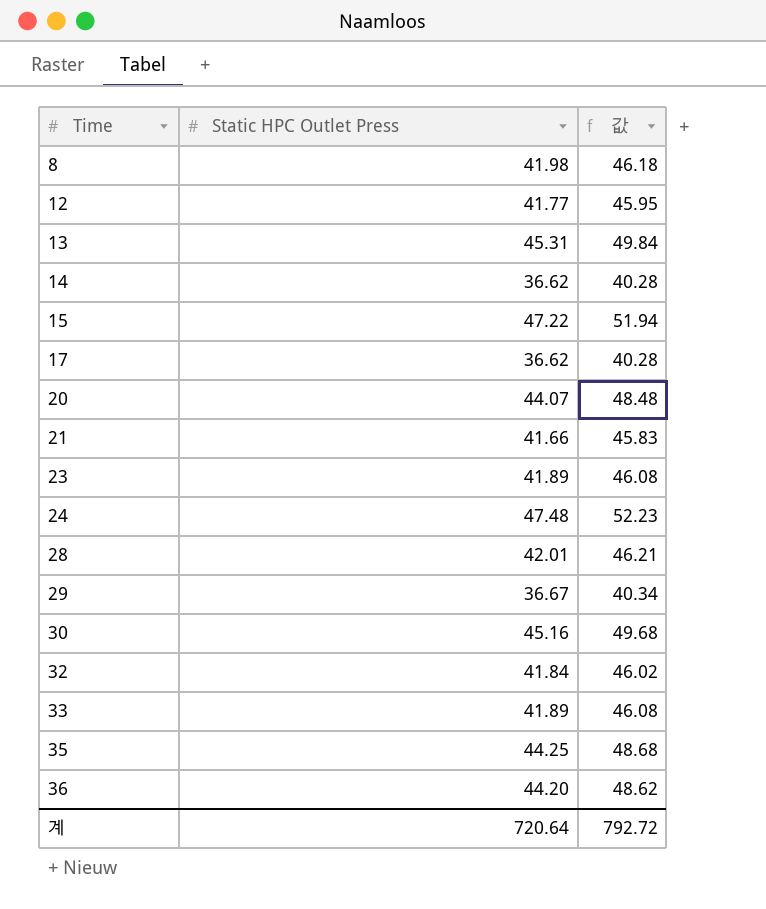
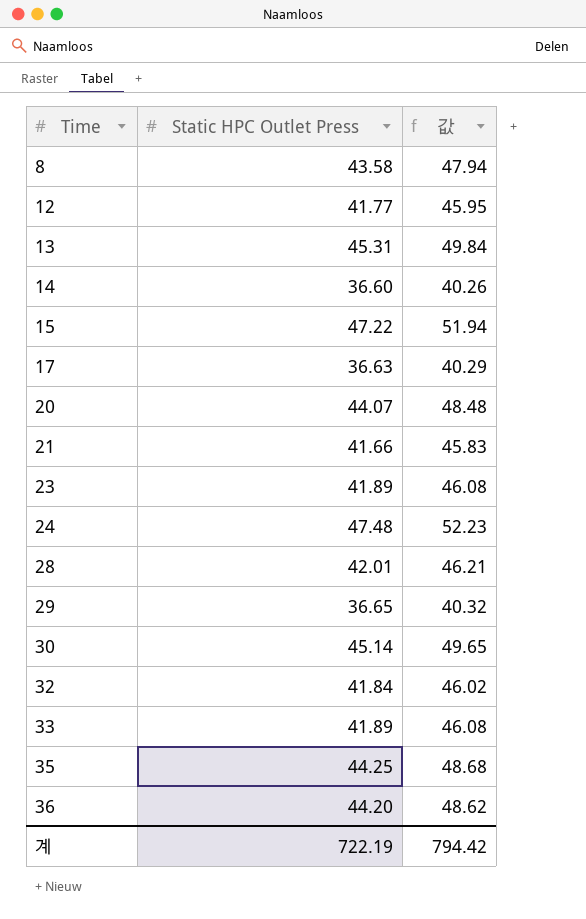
8 | Static HPC Outlet Press: 41.98 -> 43.58
8 | 값: 46.18 -> 47.94
14 | Static HPC Outlet Press: 36.62 -> 36.60
14 | 값: 40.28 -> 40.26
17 | Static HPC Outlet Press: 36.62 -> 36.63
17 | 값: 40.28 -> 40.29
29 | Static HPC Outlet Press: 36.67 -> 36.65
29 | 값: 40.34 -> 40.32
30 | Static HPC Outlet Press: 45.16 -> 45.14
30 | 값: 49.68 -> 49.65
계 | Static HPC Outlet Press: 720.64 -> 722.19
계 | 값: 792.72 -> 794.42

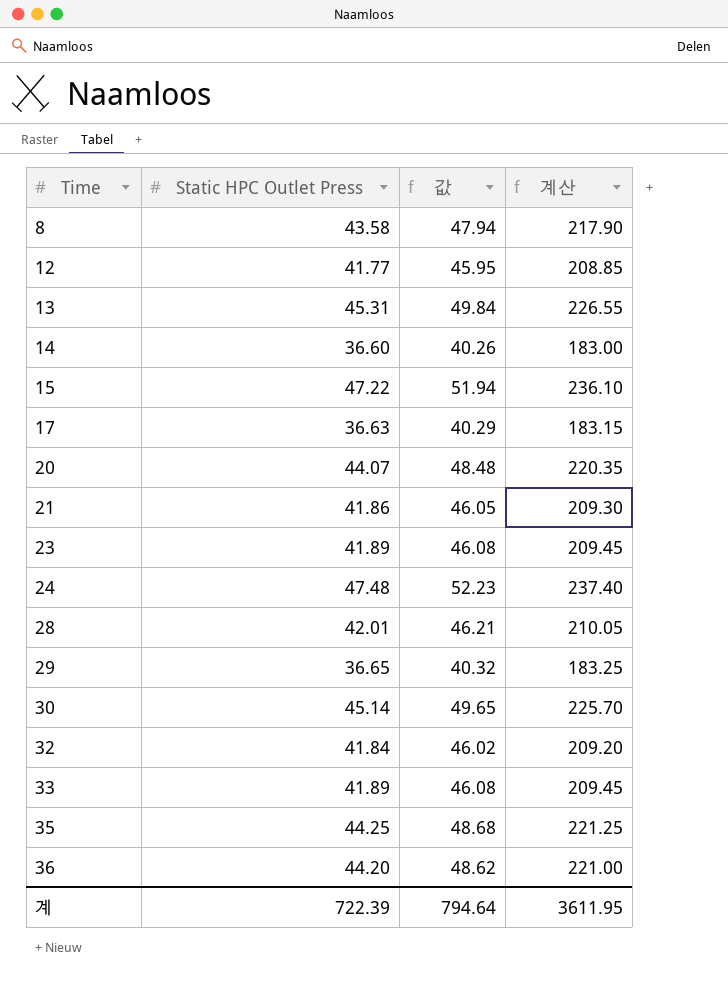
column 계산 | formula: none -> [Static HPC Outlet Press] * 5
21 | Static HPC Outlet Press: 41.66 -> 41.86
21 | 값: 45.83 -> 46.05
계 | Static HPC Outlet Press: 722.19 -> 722.39
계 | 값: 794.42 -> 794.64

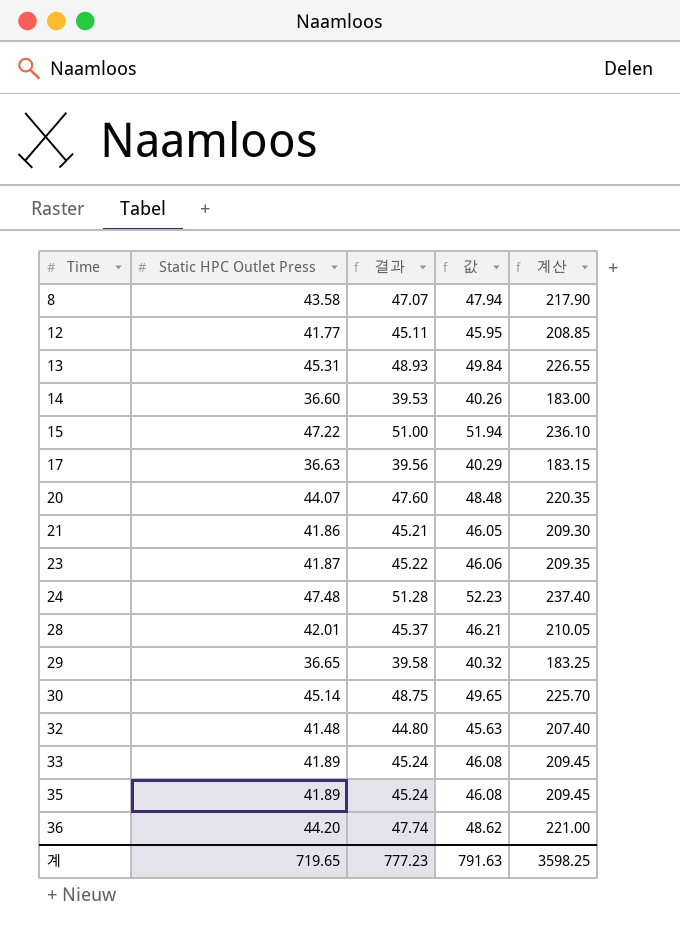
column 결과 | formula: none -> [Static HPC Outlet Press] * 1.08
23 | Static HPC Outlet Press: 41.89 -> 41.87
23 | 값: 46.08 -> 46.06
23 | 계산: 209.45 -> 209.35
32 | Static HPC Outlet Press: 41.84 -> 41.48
32 | 값: 46.02 -> 45.63
32 | 계산: 209.20 -> 207.40
35 | Static HPC Outlet Press: 44.25 -> 41.89
35 | 값: 48.68 -> 46.08
35 | 계산: 221.25 -> 209.45
계 | Static HPC Outlet Press: 722.39 -> 719.65
계 | 값: 794.64 -> 791.63
계 | 계산: 3611.95 -> 3598.25

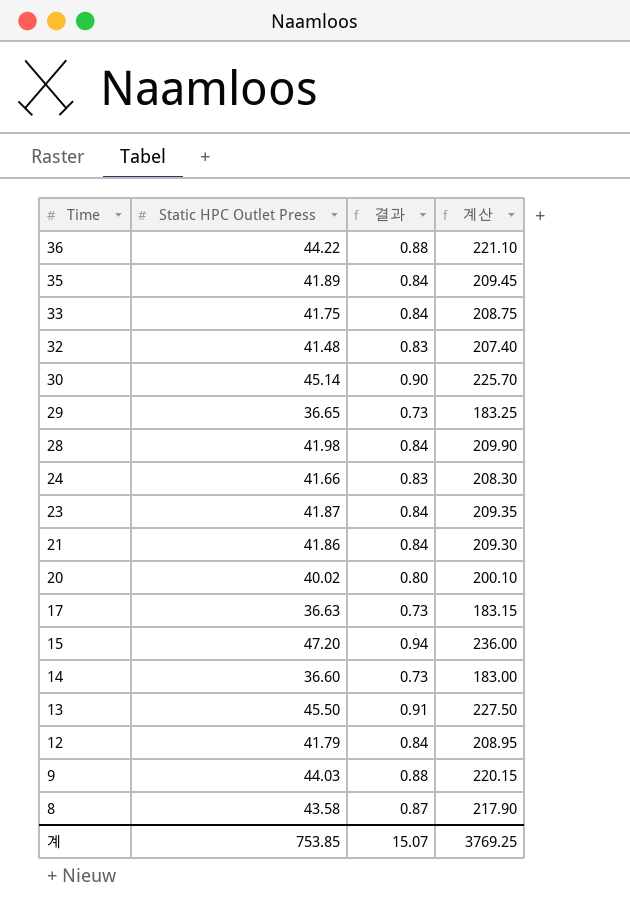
row order: Time ascending -> Time descending
column 값 | formula: [Static HPC Outlet Press] * 1.1 -> none
column 결과 | formula: [Static HPC Outlet Press] * 1.08 -> [Static HPC Outlet Press] * 0.02
36 | Static HPC Outlet Press: 44.20 -> 44.22
36 | 계산: 221.00 -> 221.10
33 | Static HPC Outlet Press: 41.89 -> 41.75
33 | 계산: 209.45 -> 208.75
28 | Static HPC Outlet Press: 42.01 -> 41.98
28 | 계산: 210.05 -> 209.90
24 | Static HPC Outlet Press: 47.48 -> 41.66
24 | 계산: 237.40 -> 208.30
20 | Static HPC Outlet Press: 44.07 -> 40.02
20 | 계산: 220.35 -> 200.10
15 | Static HPC Outlet Press: 47.22 -> 47.20
15 | 계산: 236.10 -> 236.00
13 | Static HPC Outlet Press: 45.31 -> 45.50
13 | 계산: 226.55 -> 227.50
12 | Static HPC Outlet Press: 41.77 -> 41.79
12 | 계산: 208.85 -> 208.95
row 9: none -> 44.03 | 0.88 | 220.15
계 | Static HPC Outlet Press: 719.65 -> 753.85
계 | 결과: 777.23 -> 15.07
계 | 계산: 3598.25 -> 3769.25

